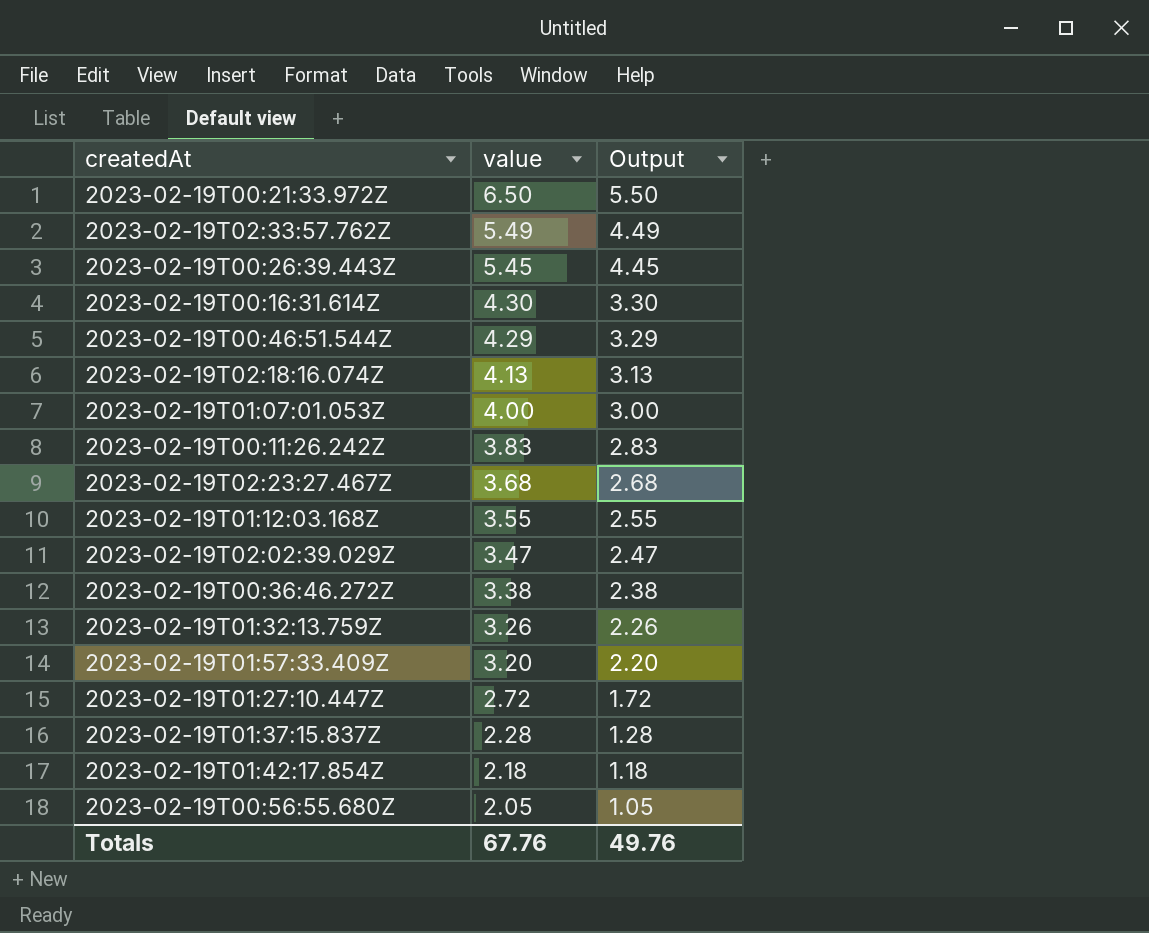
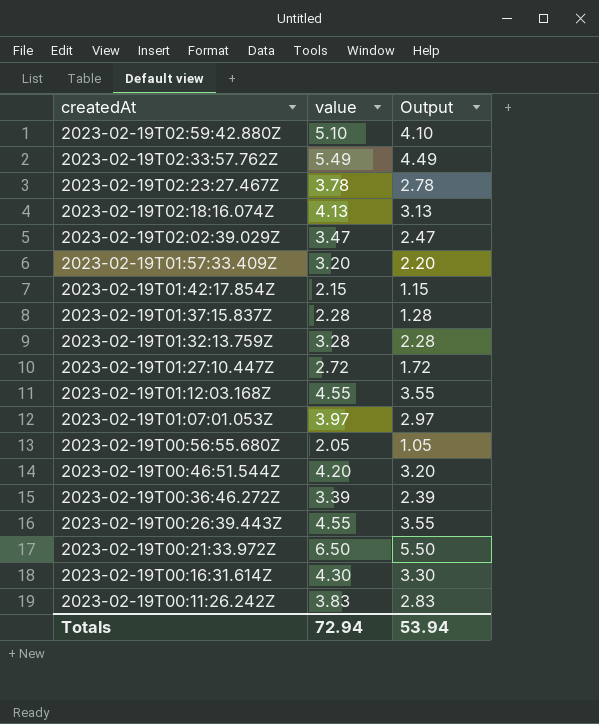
row order: value descending -> createdAt descending
row 2023-02-19T02:59:42.880Z: none -> 5.10 | 4.10
2023-02-19T02:23:27.467Z | value: 3.68 -> 3.78
2023-02-19T02:23:27.467Z | Output: 2.68 -> 2.78
2023-02-19T01:42:17.854Z | value: 2.18 -> 2.15
2023-02-19T01:42:17.854Z | Output: 1.18 -> 1.15
2023-02-19T01:32:13.759Z | value: 3.26 -> 3.28
2023-02-19T01:32:13.759Z | Output: 2.26 -> 2.28
2023-02-19T01:12:03.168Z | value: 3.55 -> 4.55
2023-02-19T01:12:03.168Z | Output: 2.55 -> 3.55
2023-02-19T01:07:01.053Z | value: 4.00 -> 3.97
2023-02-19T01:07:01.053Z | Output: 3.00 -> 2.97
2023-02-19T00:46:51.544Z | value: 4.29 -> 4.20
2023-02-19T00:46:51.544Z | Output: 3.29 -> 3.20
2023-02-19T00:36:46.272Z | value: 3.38 -> 3.39
2023-02-19T00:36:46.272Z | Output: 2.38 -> 2.39
2023-02-19T00:26:39.443Z | value: 5.45 -> 4.55
2023-02-19T00:26:39.443Z | Output: 4.45 -> 3.55
Totals | value: 67.76 -> 72.94
Totals | Output: 49.76 -> 53.94

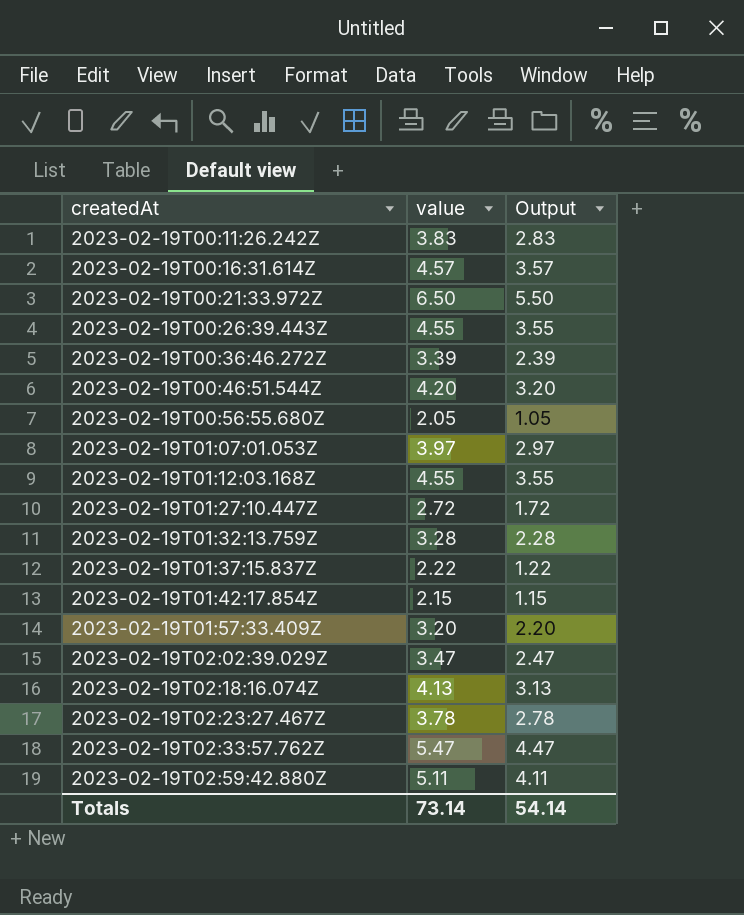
row order: createdAt descending -> createdAt ascending
2023-02-19T00:16:31.614Z | value: 4.30 -> 4.57
2023-02-19T00:16:31.614Z | Output: 3.30 -> 3.57
2023-02-19T01:37:15.837Z | value: 2.28 -> 2.22
2023-02-19T01:37:15.837Z | Output: 1.28 -> 1.22
2023-02-19T02:33:57.762Z | value: 5.49 -> 5.47
2023-02-19T02:33:57.762Z | Output: 4.49 -> 4.47
2023-02-19T02:59:42.880Z | value: 5.10 -> 5.11
2023-02-19T02:59:42.880Z | Output: 4.10 -> 4.11
Totals | value: 72.94 -> 73.14
Totals | Output: 53.94 -> 54.14

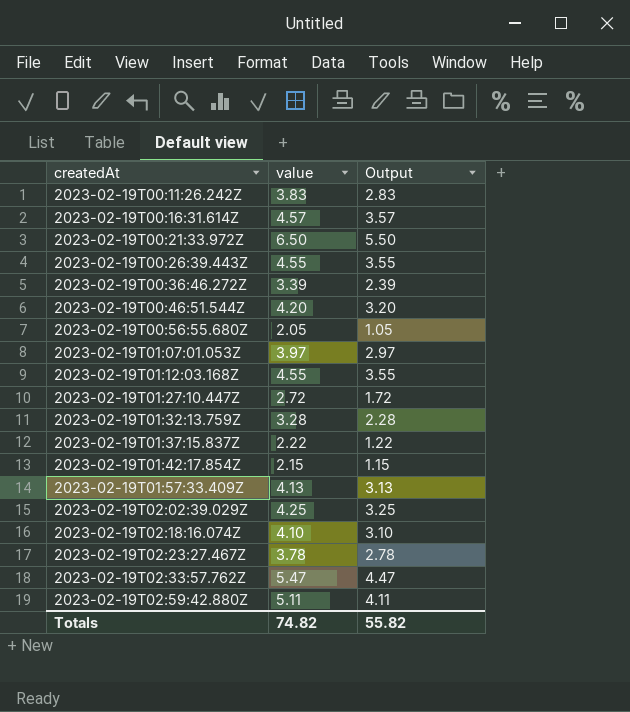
2023-02-19T01:57:33.409Z | value: 3.20 -> 4.13
2023-02-19T01:57:33.409Z | Output: 2.20 -> 3.13
2023-02-19T02:02:39.029Z | value: 3.47 -> 4.25
2023-02-19T02:02:39.029Z | Output: 2.47 -> 3.25
2023-02-19T02:18:16.074Z | value: 4.13 -> 4.10
2023-02-19T02:18:16.074Z | Output: 3.13 -> 3.10
Totals | value: 73.14 -> 74.82
Totals | Output: 54.14 -> 55.82

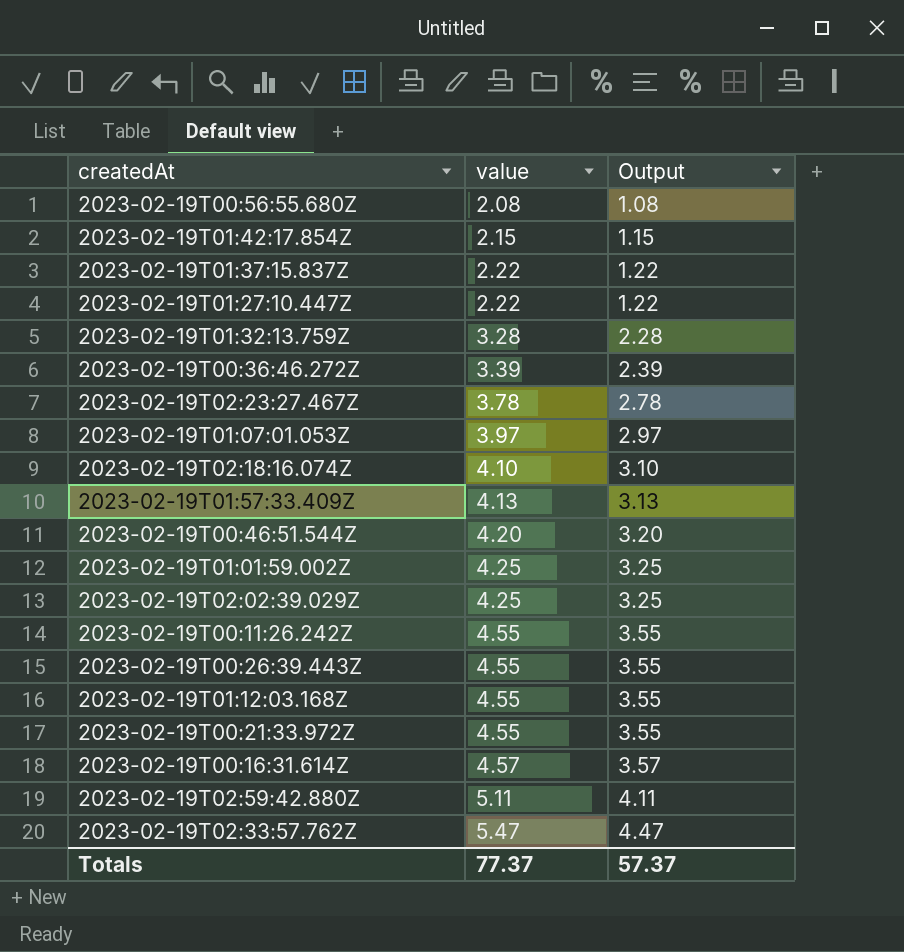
row order: createdAt ascending -> value ascending
2023-02-19T00:56:55.680Z | value: 2.05 -> 2.08
2023-02-19T00:56:55.680Z | Output: 1.05 -> 1.08
2023-02-19T01:27:10.447Z | value: 2.72 -> 2.22
2023-02-19T01:27:10.447Z | Output: 1.72 -> 1.22
row 2023-02-19T01:01:59.002Z: none -> 4.25 | 3.25
2023-02-19T00:11:26.242Z | value: 3.83 -> 4.55
2023-02-19T00:11:26.242Z | Output: 2.83 -> 3.55
2023-02-19T00:21:33.972Z | value: 6.50 -> 4.55
2023-02-19T00:21:33.972Z | Output: 5.50 -> 3.55
Totals | value: 74.82 -> 77.37
Totals | Output: 55.82 -> 57.37

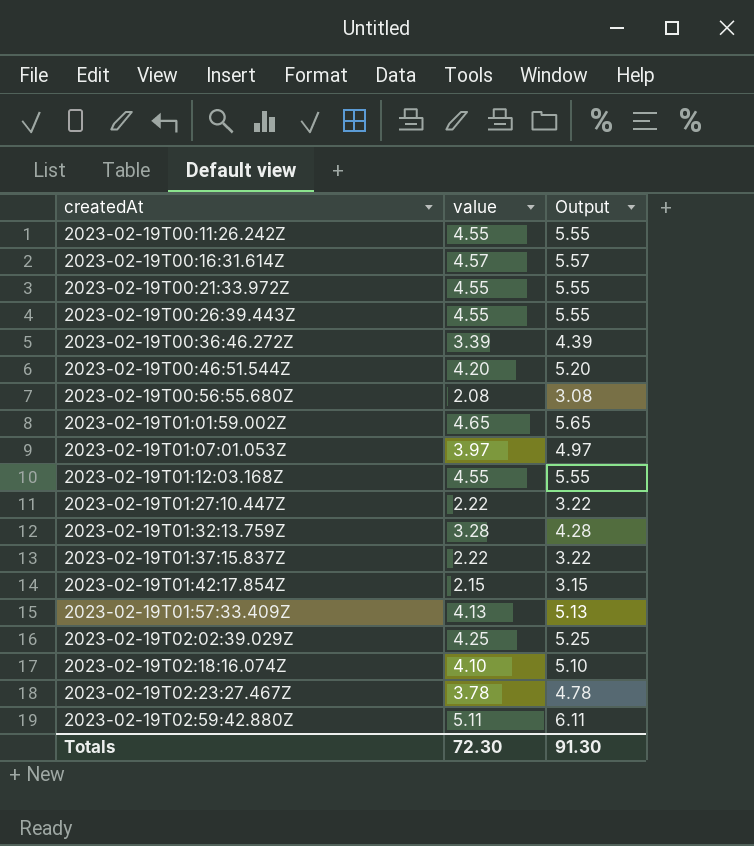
row order: value ascending -> createdAt ascending
column Output | formula: [value] - 1 -> [value] + 1
row 2023-02-19T02:33:57.762Z: 5.47 | 4.47 -> none
2023-02-19T01:01:59.002Z | value: 4.25 -> 4.65
Totals | value: 77.37 -> 72.30
Totals | Output: 57.37 -> 91.30

